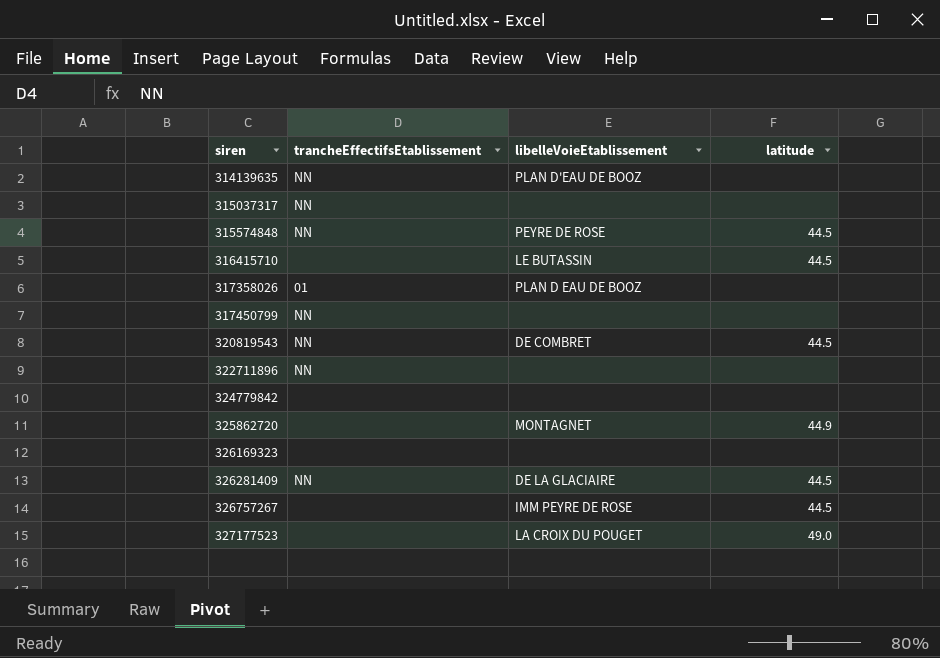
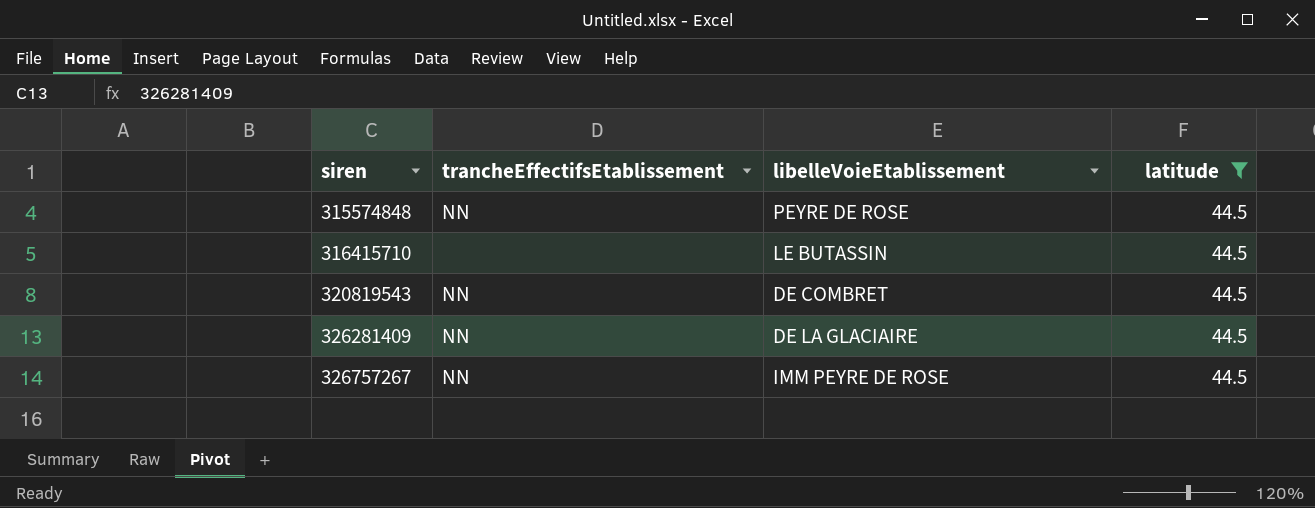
filter: none -> latitude = 44.5
326757267 | trancheEffectifsEtablissement: none -> NN

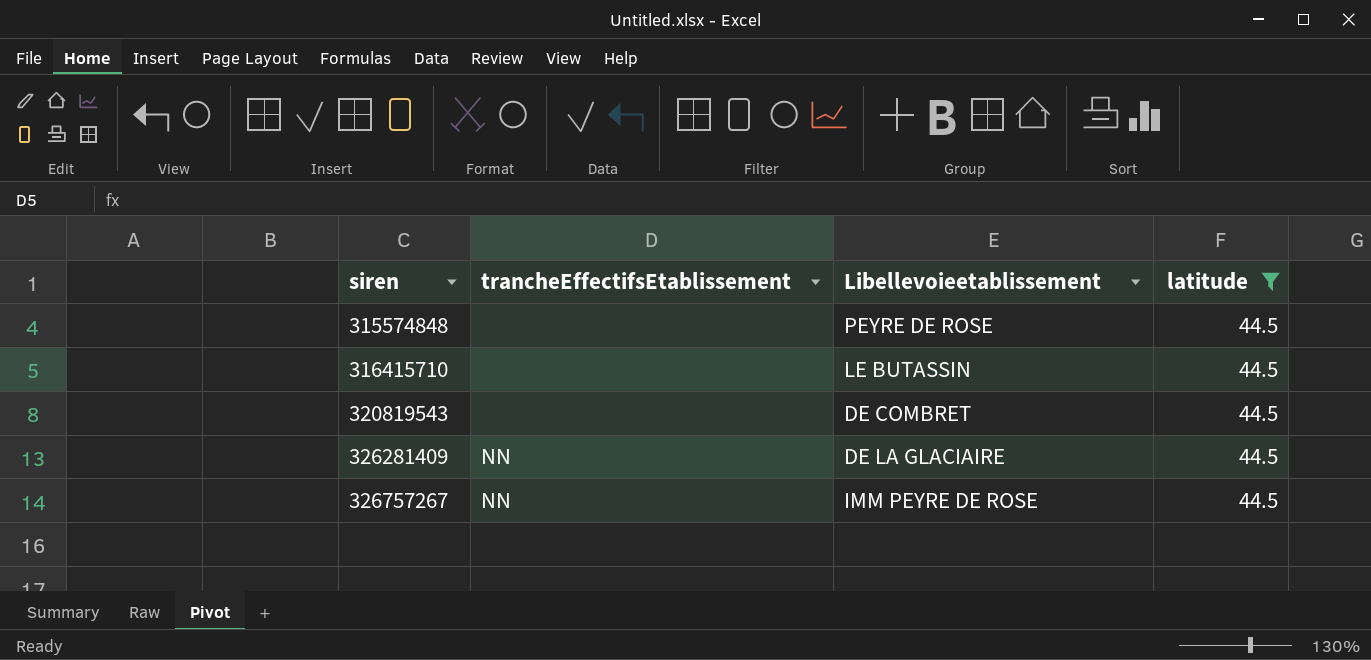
column name: libelleVoieEtablissement -> Libellevoieetablissement
315574848 | trancheEffectifsEtablissement: NN -> none
320819543 | trancheEffectifsEtablissement: NN -> none

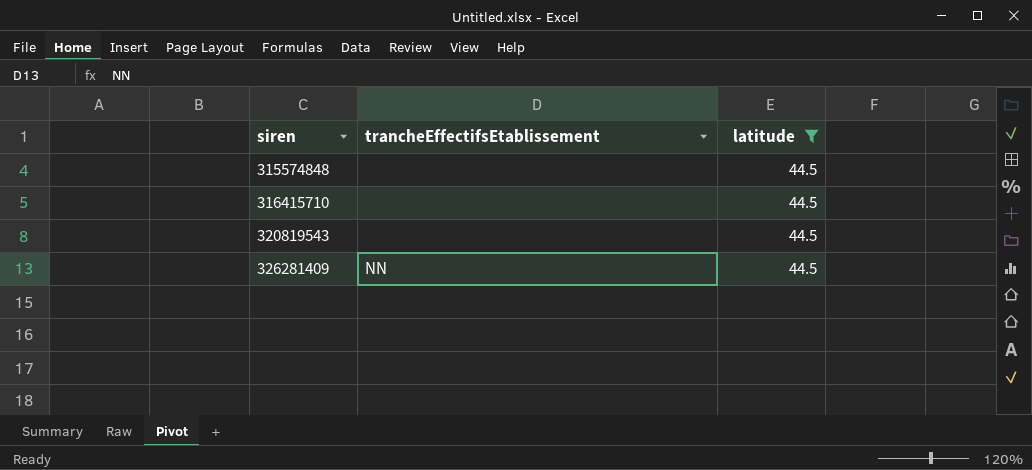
column Libellevoieetablissement | position: 3 -> none
row 326757267: NN | IMM PEYRE DE ROSE | 44.5 -> none

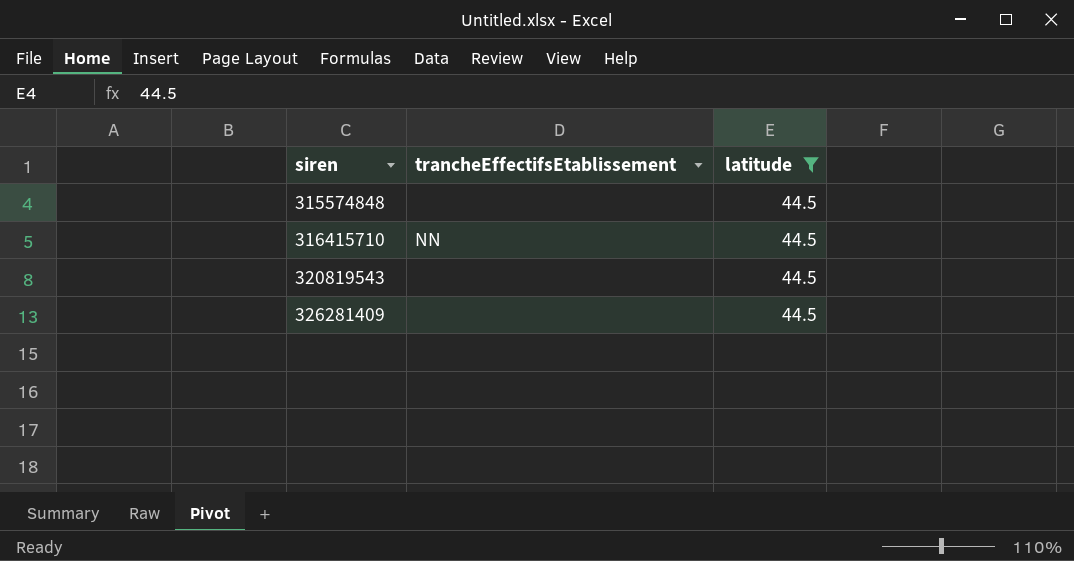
316415710 | trancheEffectifsEtablissement: none -> NN
326281409 | trancheEffectifsEtablissement: NN -> none

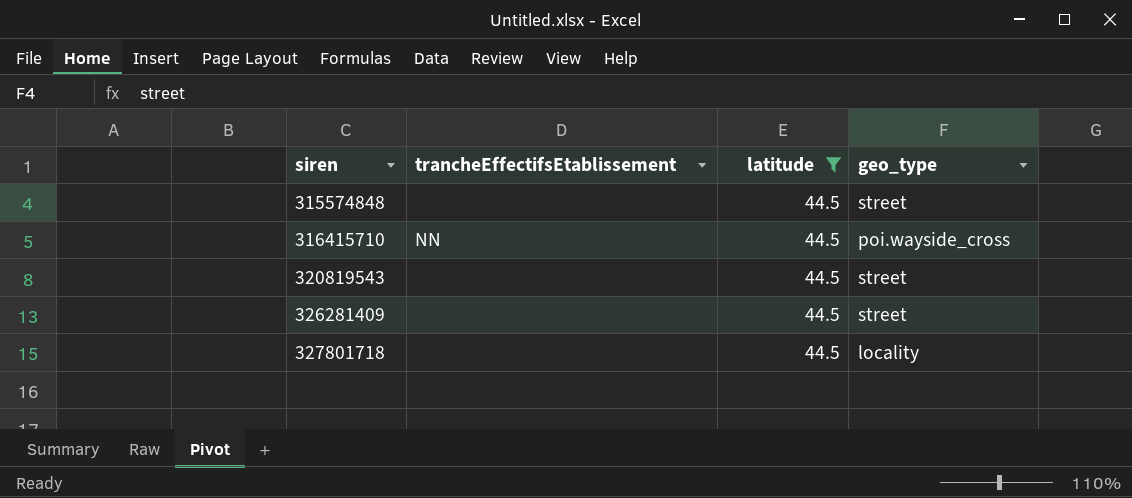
column geo_type | position: none -> 4
row 327801718: none -> none | 44.5 | locality

